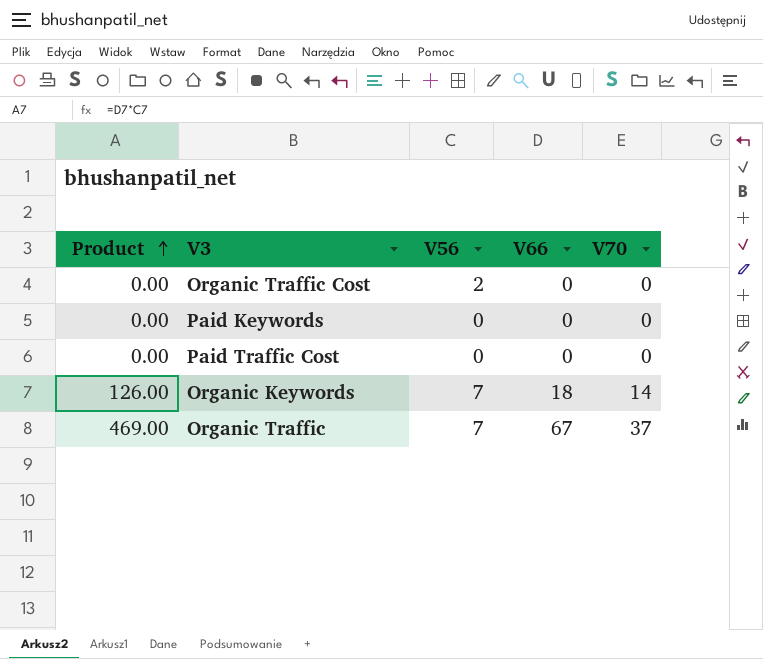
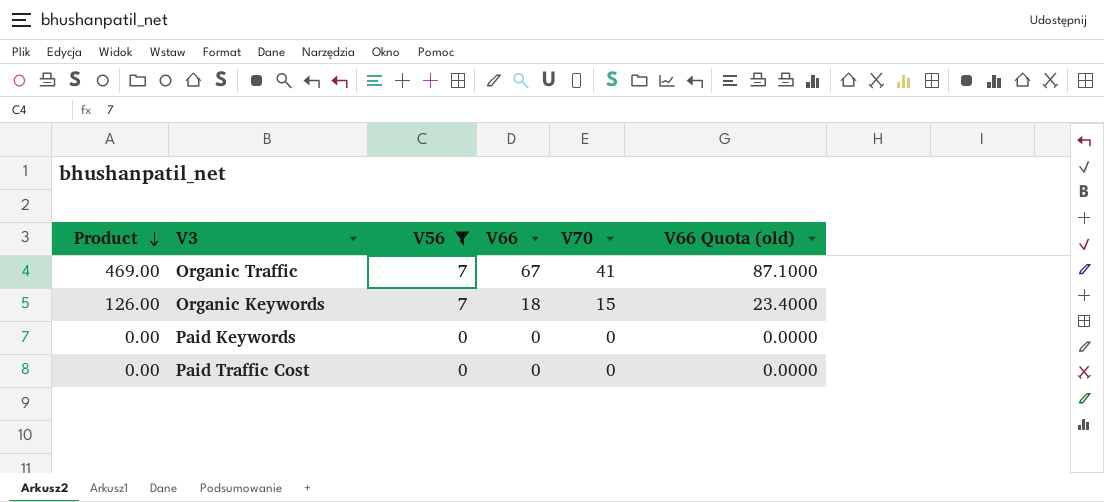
filter: none -> V56 != 2
row order: Product ascending -> Product descending
column V66 Quota (old) | formula: none -> [V66] * 1.3
Organic Traffic | V70: 37 -> 41
Organic Keywords | V70: 14 -> 15

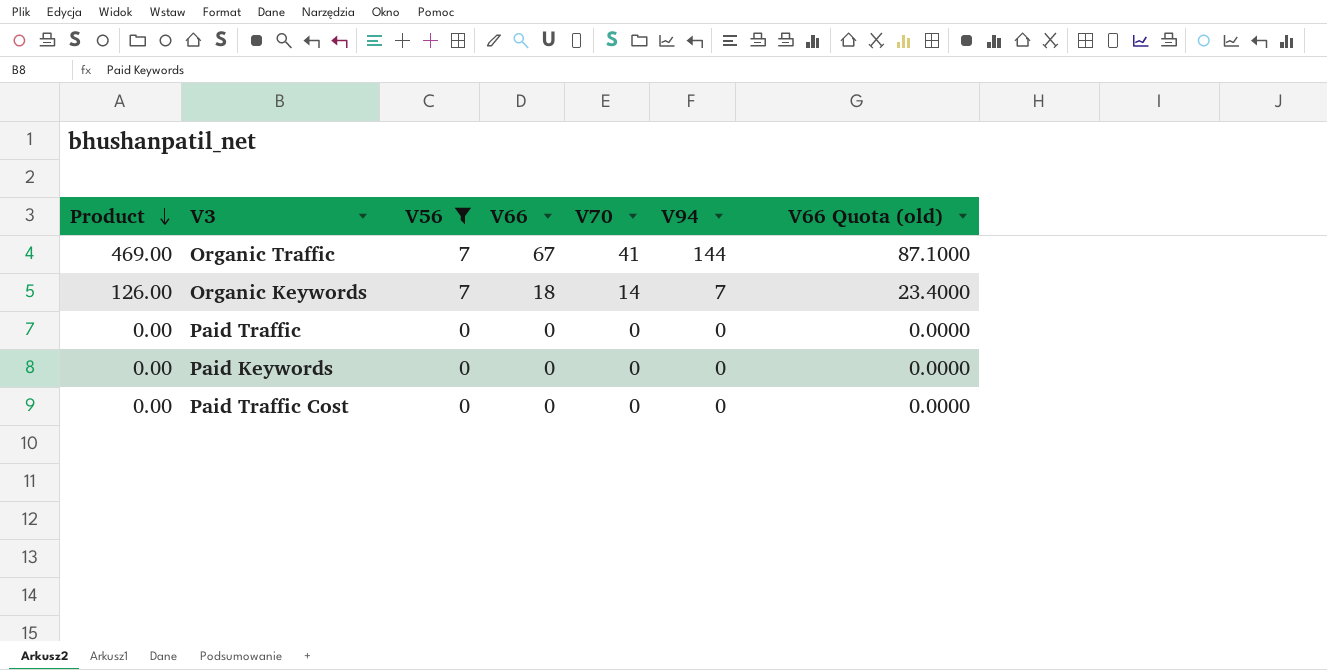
column V94 | position: none -> 6
Organic Keywords | V70: 15 -> 14
row Paid Traffic: none -> 0.00 | 0 | 0 | 0 | 0 | 0.0000

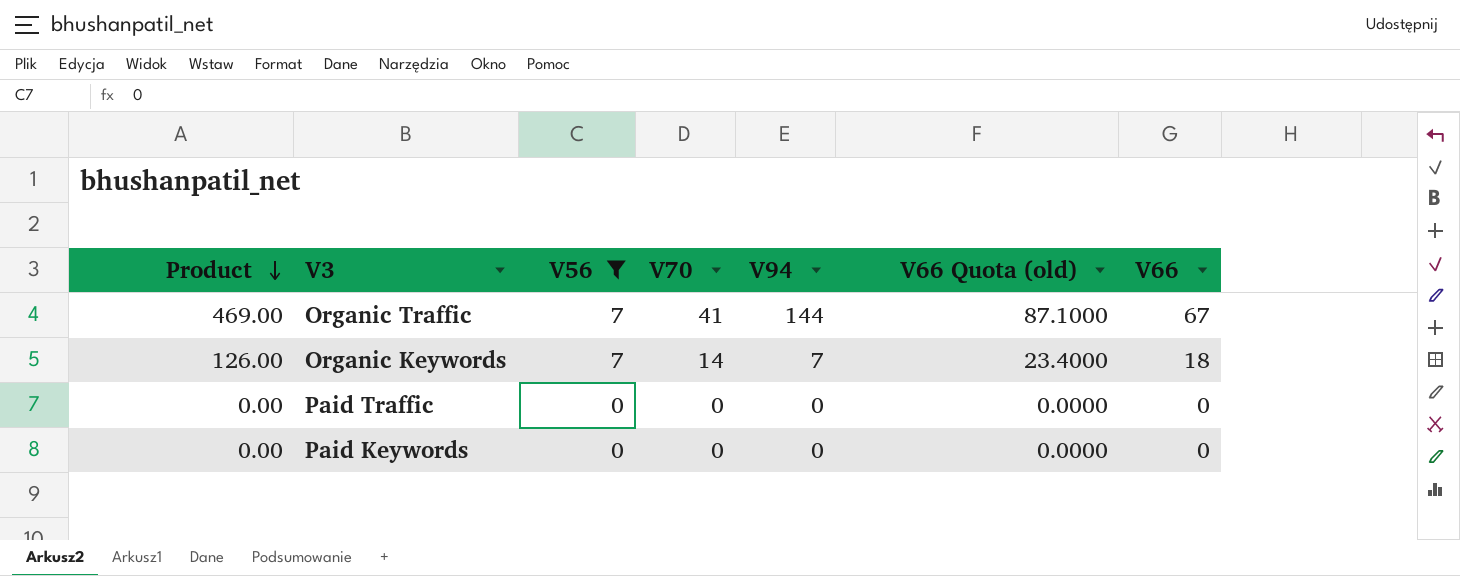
column V66 | position: 4 -> 7
row Paid Traffic Cost: 0.00 | 0 | 0 | 0 | 0 | 0.0000 -> none

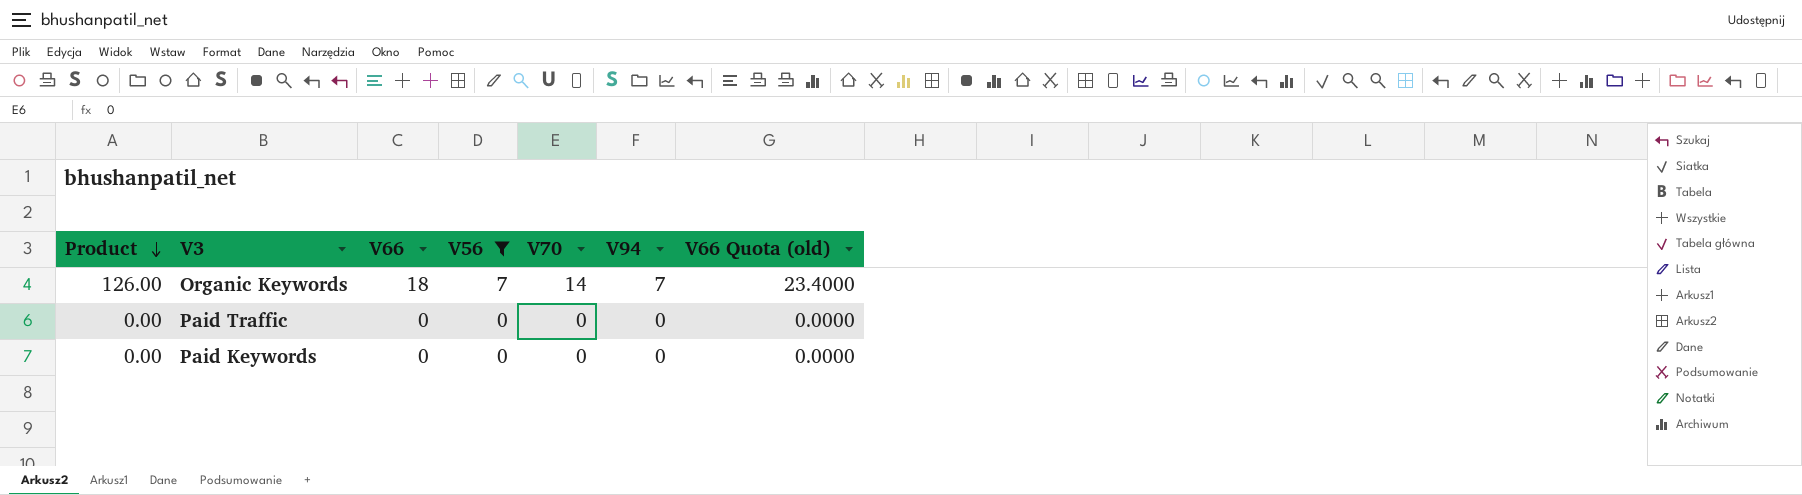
column V66 | position: 7 -> 3
row Organic Traffic: 469.00 | 7 | 41 | 144 | 87.1000 | 67 -> none

